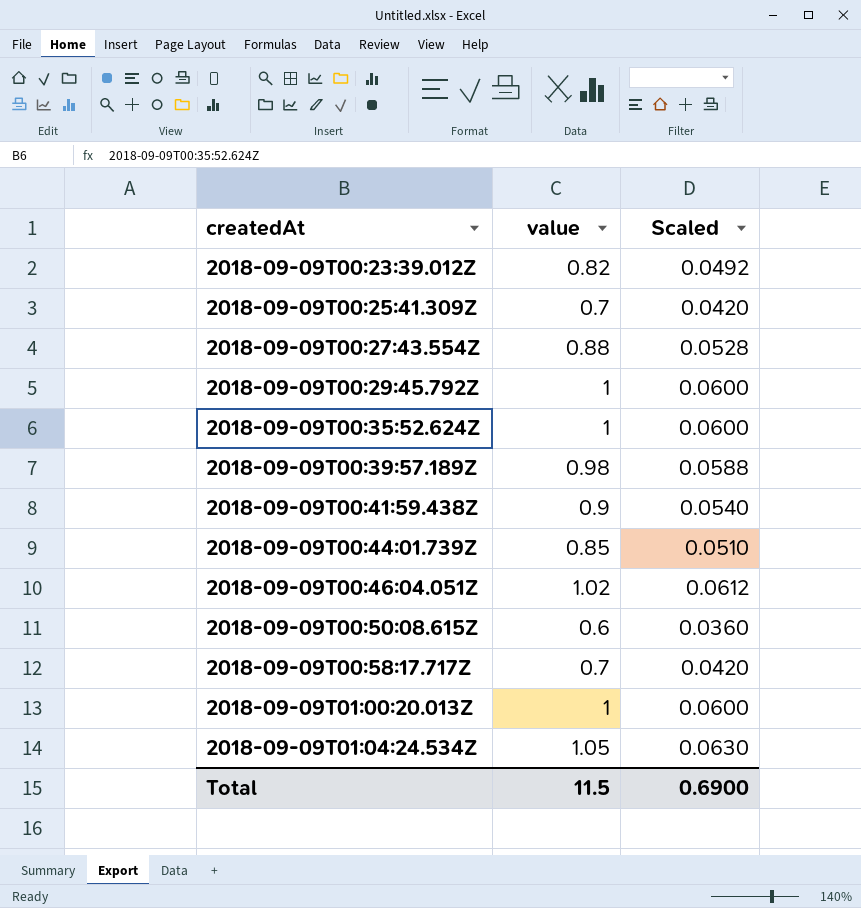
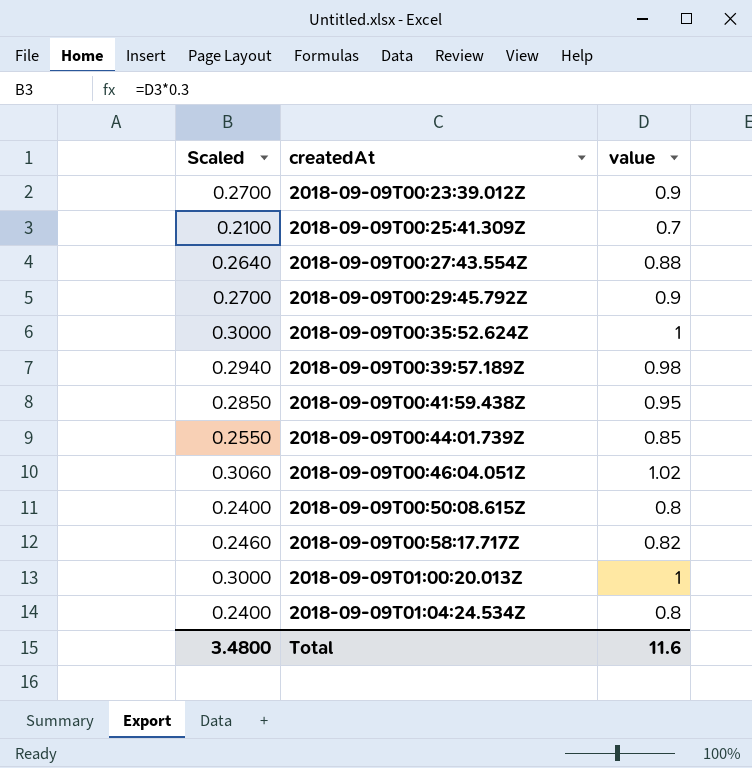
column Scaled | formula: [value] * 0.06 -> [value] * 0.3
column Scaled | position: 3 -> 1
2018-09-09T00:23:39.012Z | value: 0.82 -> 0.9
2018-09-09T00:29:45.792Z | value: 1 -> 0.9
2018-09-09T00:41:59.438Z | value: 0.9 -> 0.95
2018-09-09T00:50:08.615Z | value: 0.6 -> 0.8
2018-09-09T00:58:17.717Z | value: 0.7 -> 0.82
2018-09-09T01:04:24.534Z | value: 1.05 -> 0.8
Total | Scaled: 0.6900 -> 3.4800
Total | value: 11.5 -> 11.6

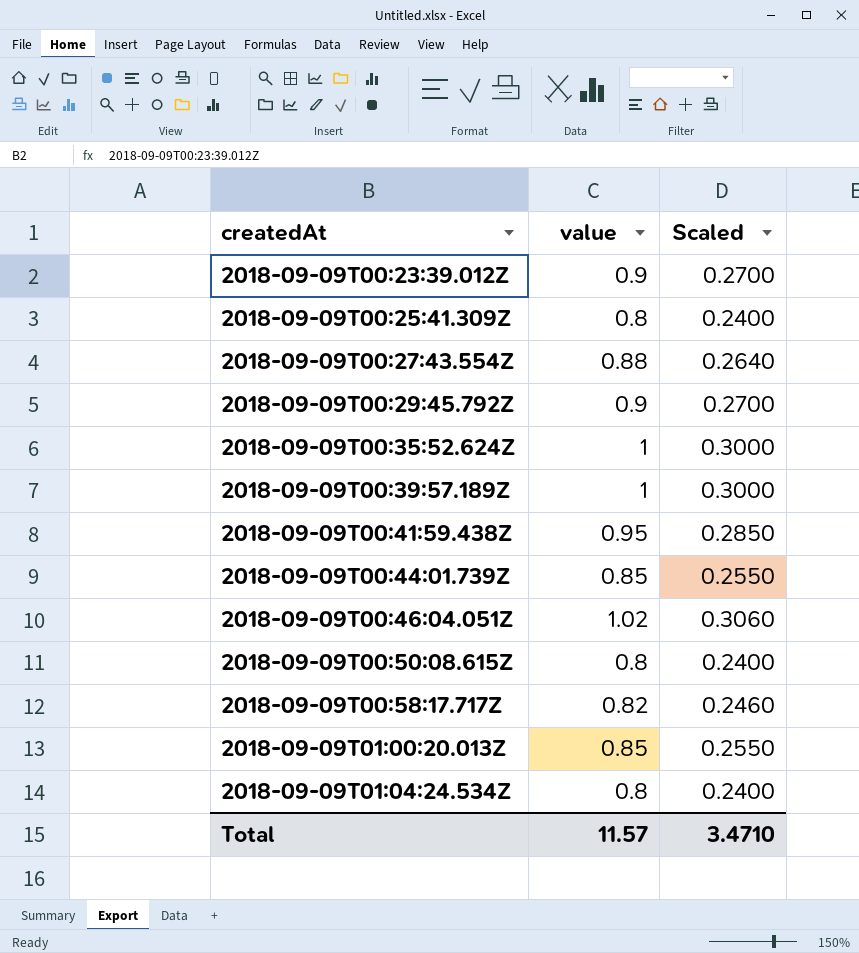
column Scaled | position: 1 -> 3
2018-09-09T00:25:41.309Z | value: 0.7 -> 0.8
2018-09-09T00:25:41.309Z | Scaled: 0.2100 -> 0.2400
2018-09-09T00:39:57.189Z | value: 0.98 -> 1
2018-09-09T00:39:57.189Z | Scaled: 0.2940 -> 0.3000
2018-09-09T01:00:20.013Z | value: 1 -> 0.85
2018-09-09T01:00:20.013Z | Scaled: 0.3000 -> 0.2550
Total | value: 11.6 -> 11.57
Total | Scaled: 3.4800 -> 3.4710

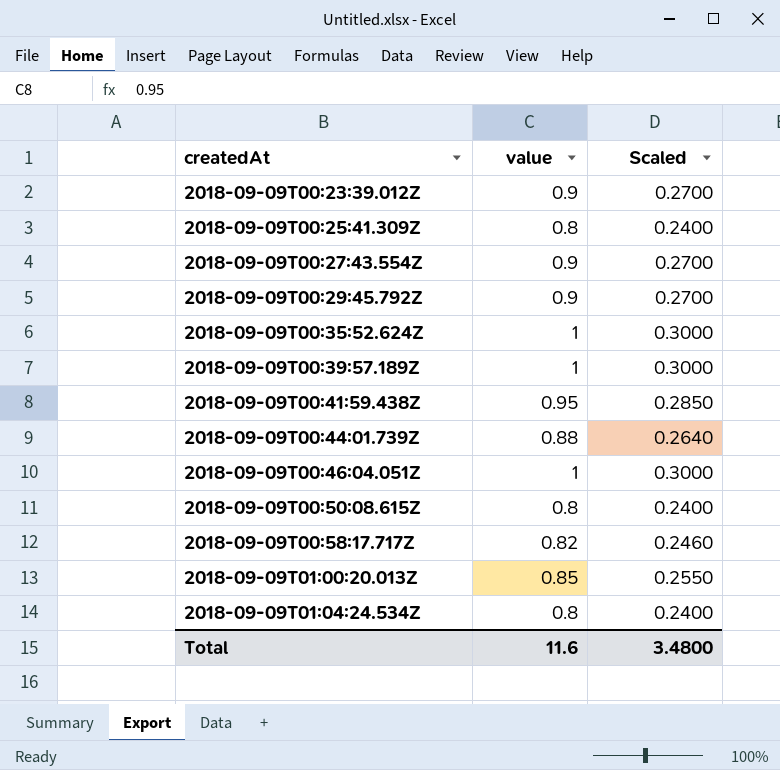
2018-09-09T00:27:43.554Z | value: 0.88 -> 0.9
2018-09-09T00:27:43.554Z | Scaled: 0.2640 -> 0.2700
2018-09-09T00:44:01.739Z | value: 0.85 -> 0.88
2018-09-09T00:44:01.739Z | Scaled: 0.2550 -> 0.2640
2018-09-09T00:46:04.051Z | value: 1.02 -> 1
2018-09-09T00:46:04.051Z | Scaled: 0.3060 -> 0.3000
Total | value: 11.57 -> 11.6
Total | Scaled: 3.4710 -> 3.4800

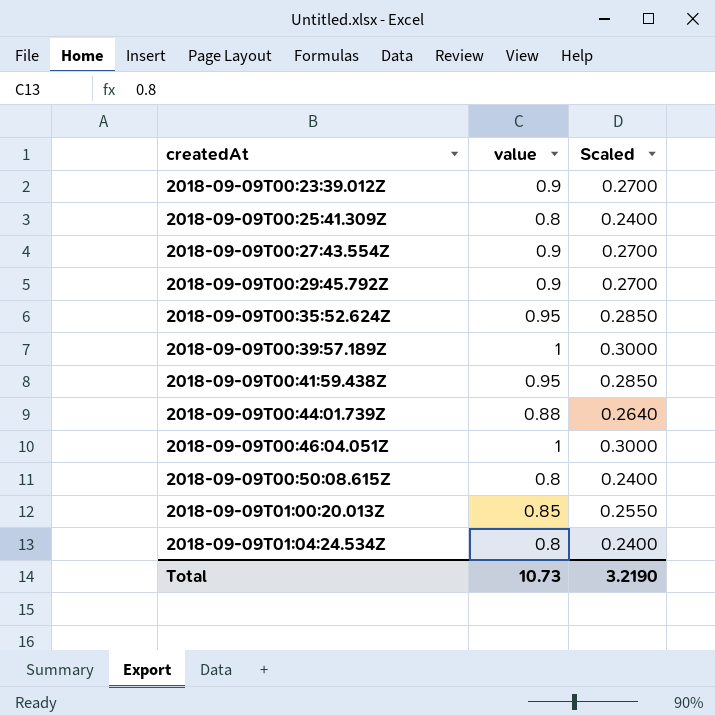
row 2018-09-09T00:58:17.717Z: 0.82 | 0.2460 -> none
2018-09-09T00:35:52.624Z | value: 1 -> 0.95
2018-09-09T00:35:52.624Z | Scaled: 0.3000 -> 0.2850
Total | value: 11.6 -> 10.73
Total | Scaled: 3.4800 -> 3.2190

